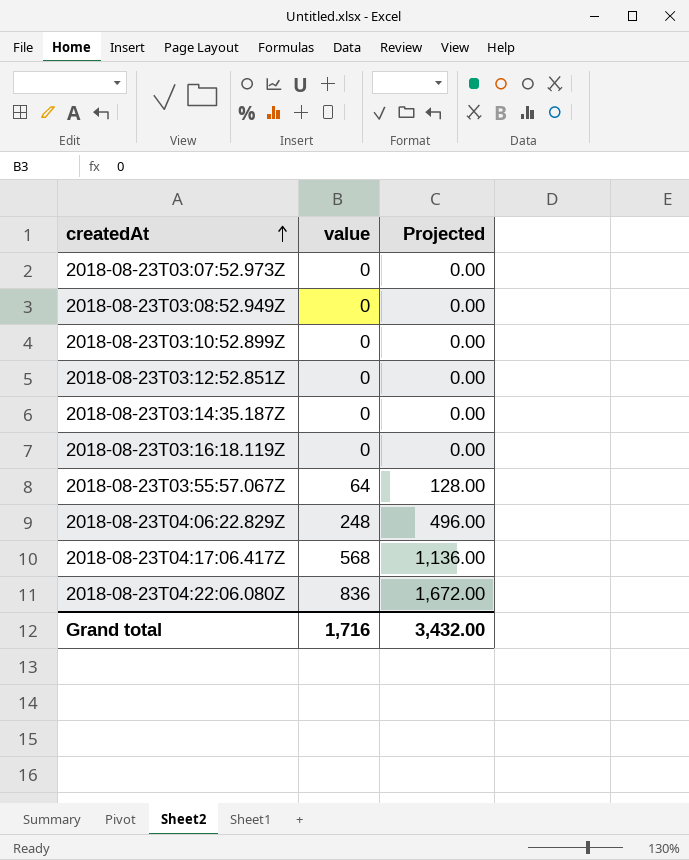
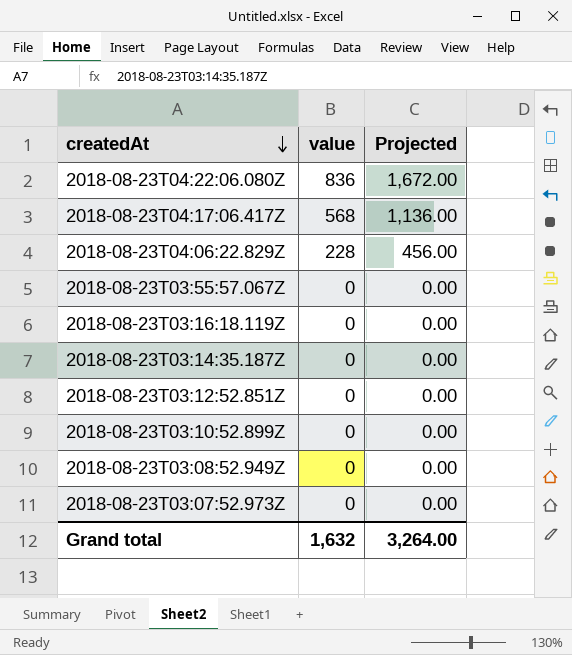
row order: createdAt ascending -> createdAt descending
2018-08-23T04:06:22.829Z | value: 248 -> 228
2018-08-23T04:06:22.829Z | Projected: 496.00 -> 456.00
2018-08-23T03:55:57.067Z | value: 64 -> 0
2018-08-23T03:55:57.067Z | Projected: 128.00 -> 0.00
Grand total | value: 1,716 -> 1,632
Grand total | Projected: 3,432.00 -> 3,264.00

